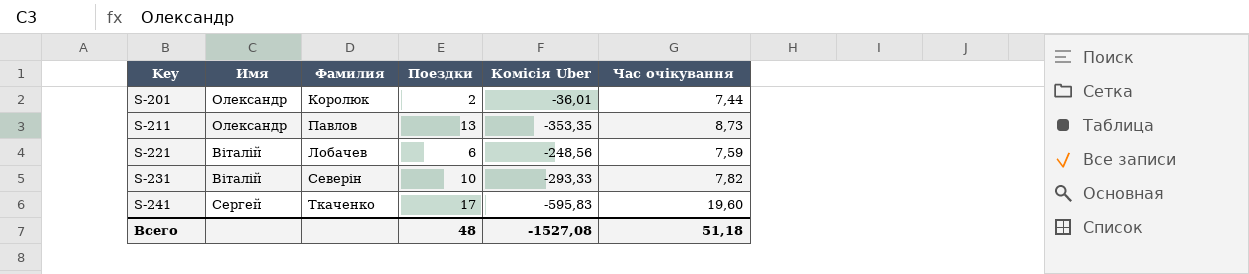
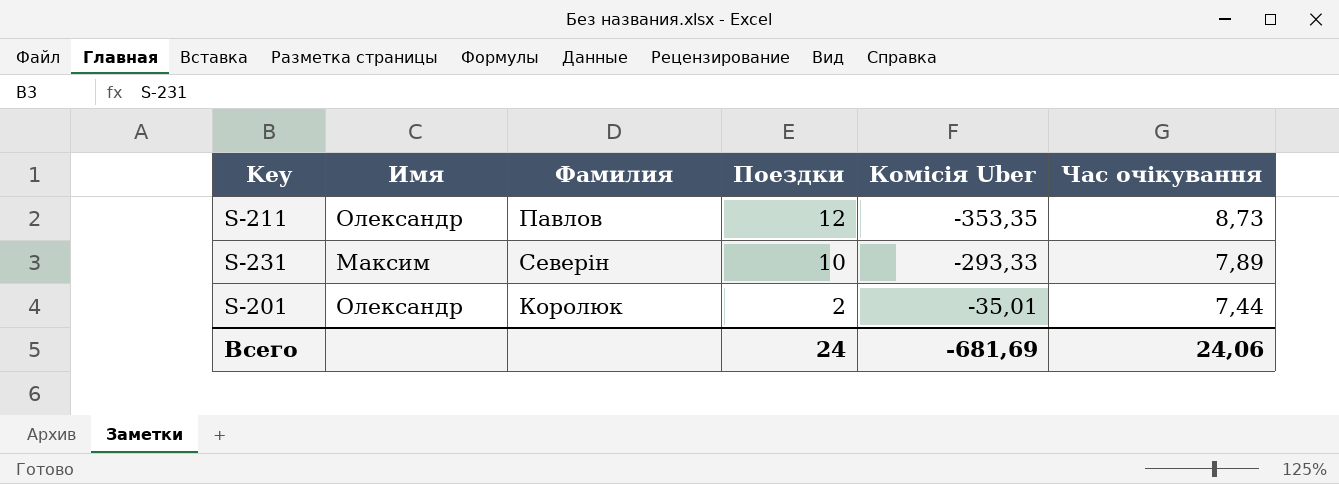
row order: Key ascending -> Поездки descending
row S-221: Віталій | Лобачев | 6 | -248,56 | 7,59 -> none
row S-241: Сергей | Ткаченко | 17 | -595,83 | 19,60 -> none
S-211 | Поездки: 13 -> 12
S-231 | Имя: Віталій -> Максим
S-231 | Час очікування: 7,82 -> 7,89
S-201 | Комісія Uber: -36,01 -> -35,01
Всего | Поездки: 48 -> 24
Всего | Комісія Uber: -1527,08 -> -681,69
Всего | Час очікування: 51,18 -> 24,06

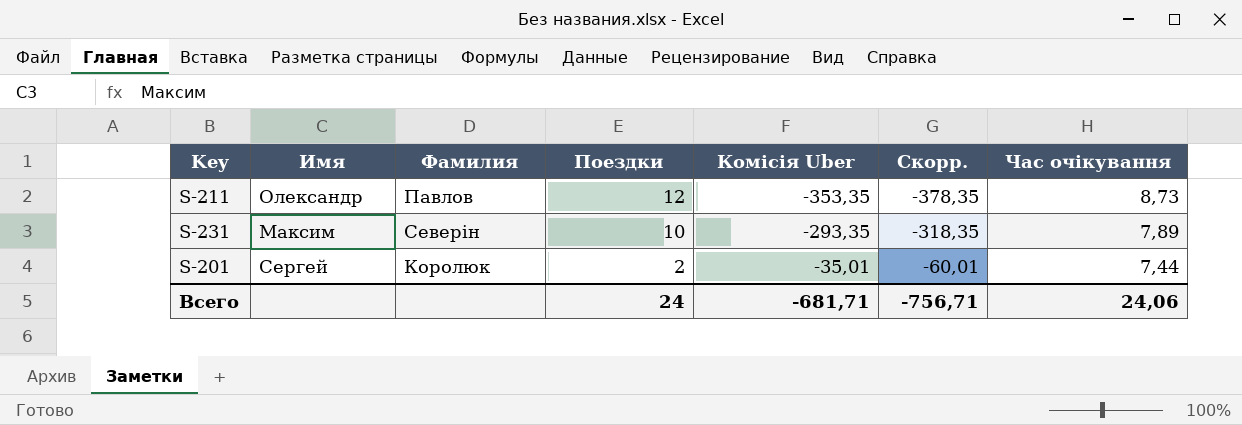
column Скорр. | formula: none -> [Комісія Uber] - 25
S-231 | Комісія Uber: -293,33 -> -293,35
S-201 | Имя: Олександр -> Сергей
Всего | Комісія Uber: -681,69 -> -681,71

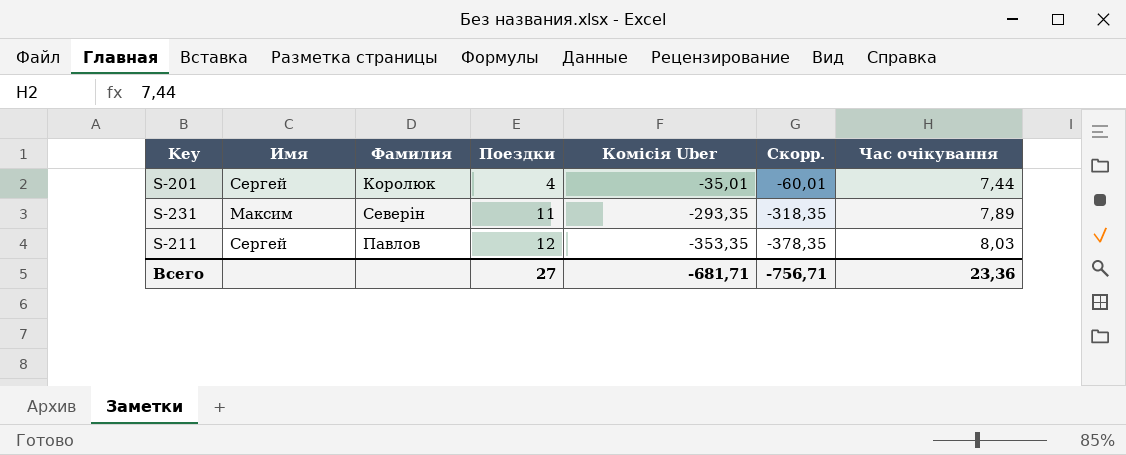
row order: Поездки descending -> Поездки ascending
S-201 | Поездки: 2 -> 4
S-231 | Поездки: 10 -> 11
S-211 | Имя: Олександр -> Сергей
S-211 | Час очікування: 8,73 -> 8,03
Всего | Поездки: 24 -> 27
Всего | Час очікування: 24,06 -> 23,36

